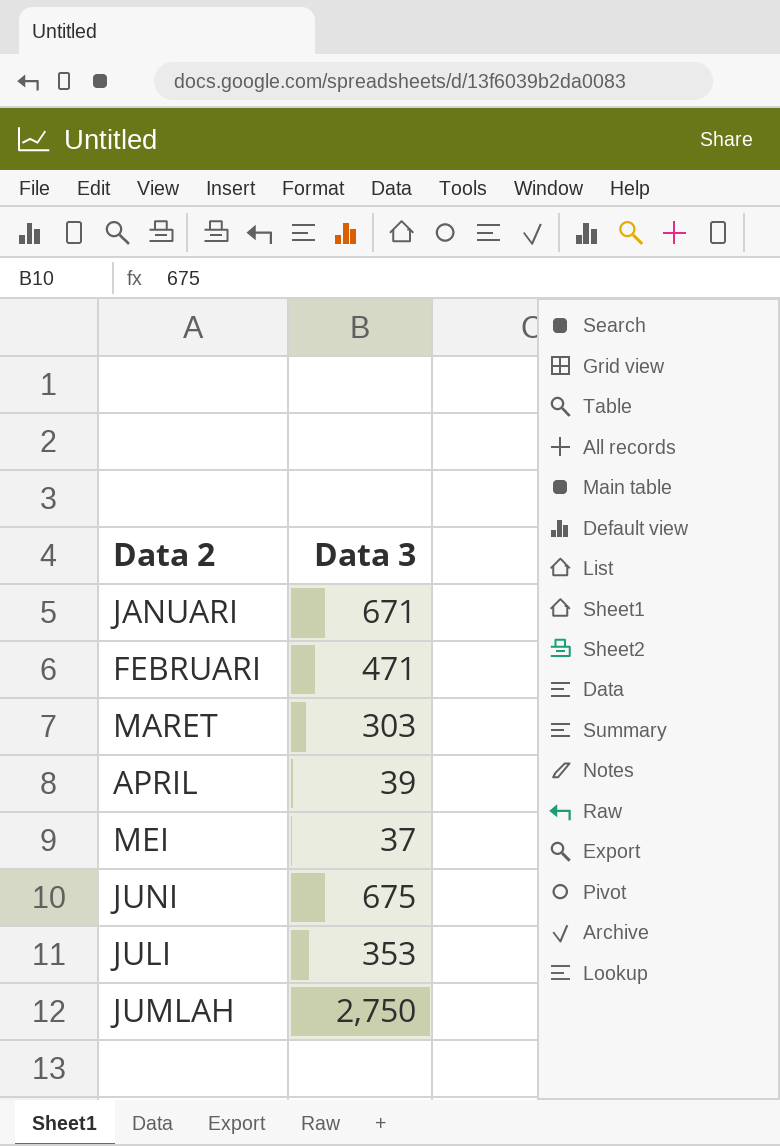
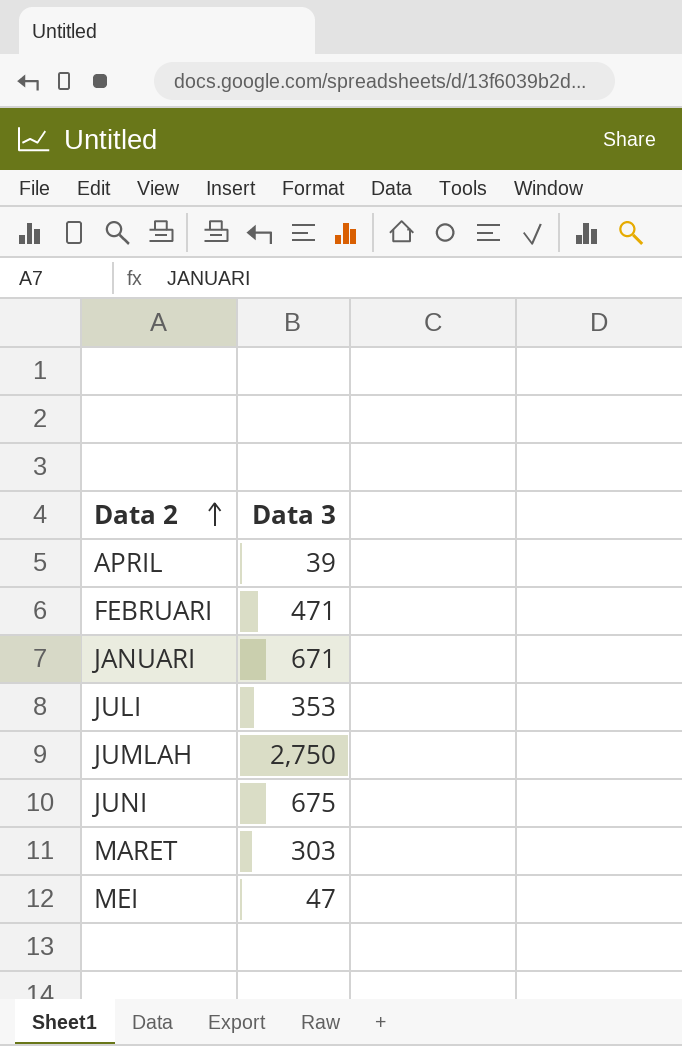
row order: none -> Data 2 ascending
MEI | Data 3: 37 -> 47

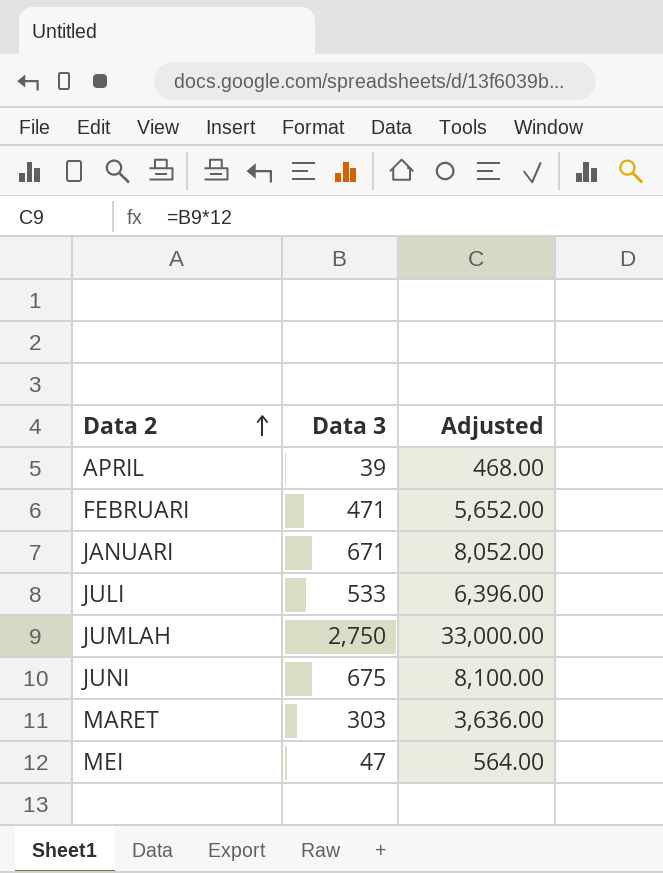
column Adjusted | formula: none -> [Data 3] * 12
JULI | Data 3: 353 -> 533

